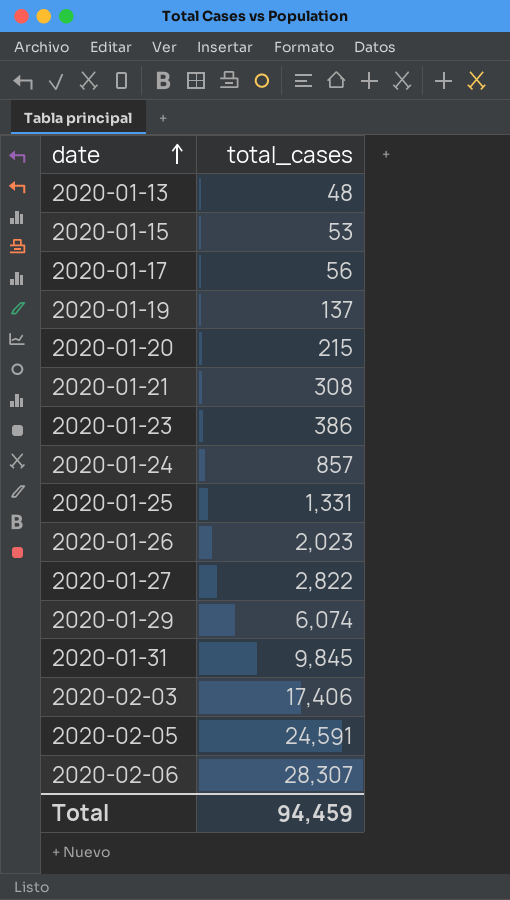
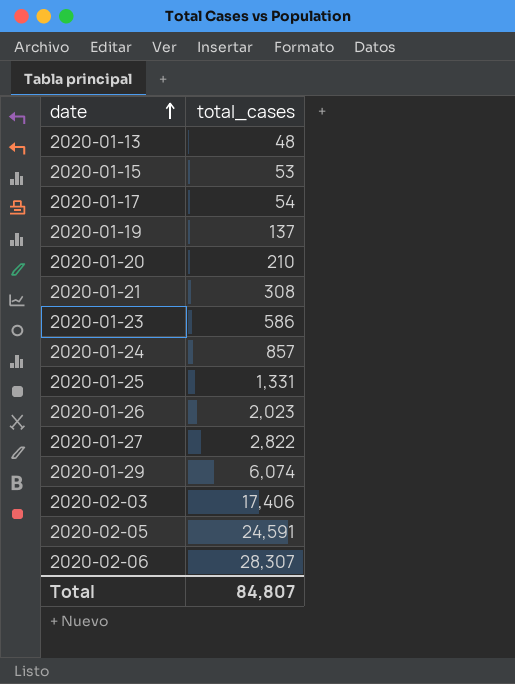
row 2020-01-31: 9,845 -> none
2020-01-17 | total_cases: 56 -> 54
2020-01-20 | total_cases: 215 -> 210
2020-01-23 | total_cases: 386 -> 586
Total | total_cases: 94,459 -> 84,807

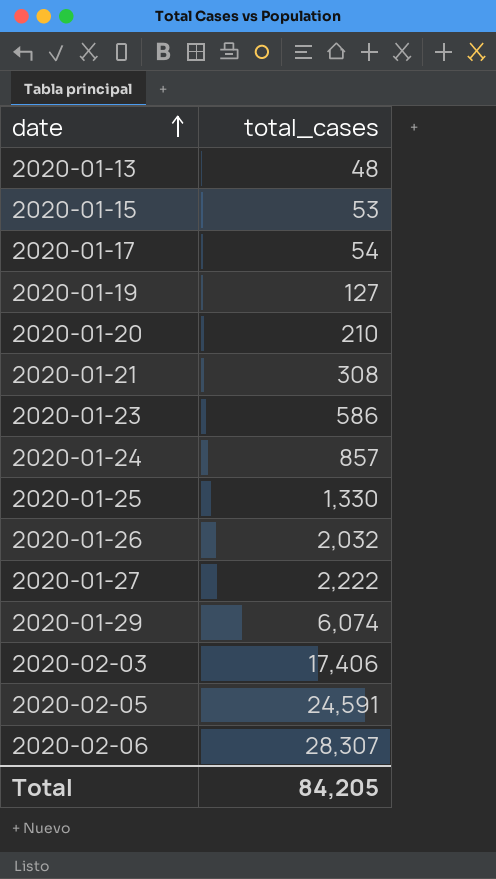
2020-01-19 | total_cases: 137 -> 127
2020-01-25 | total_cases: 1,331 -> 1,330
2020-01-26 | total_cases: 2,023 -> 2,032
2020-01-27 | total_cases: 2,822 -> 2,222
Total | total_cases: 84,807 -> 84,205

